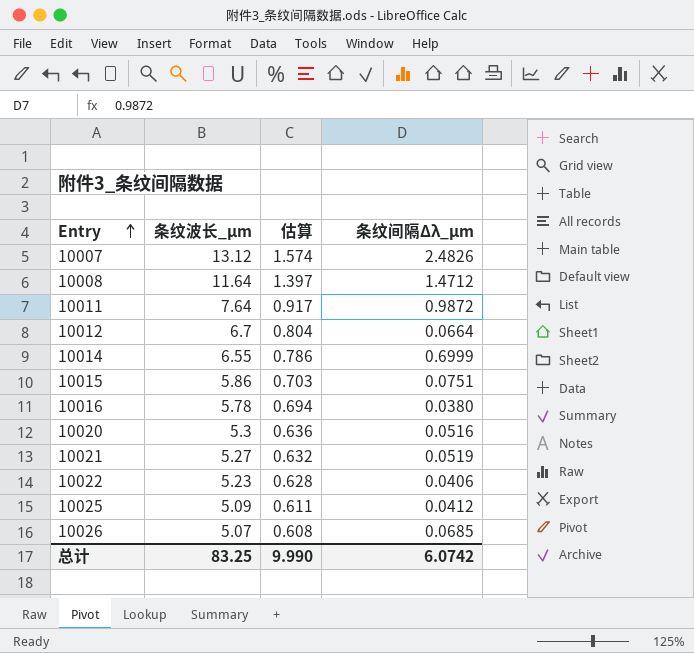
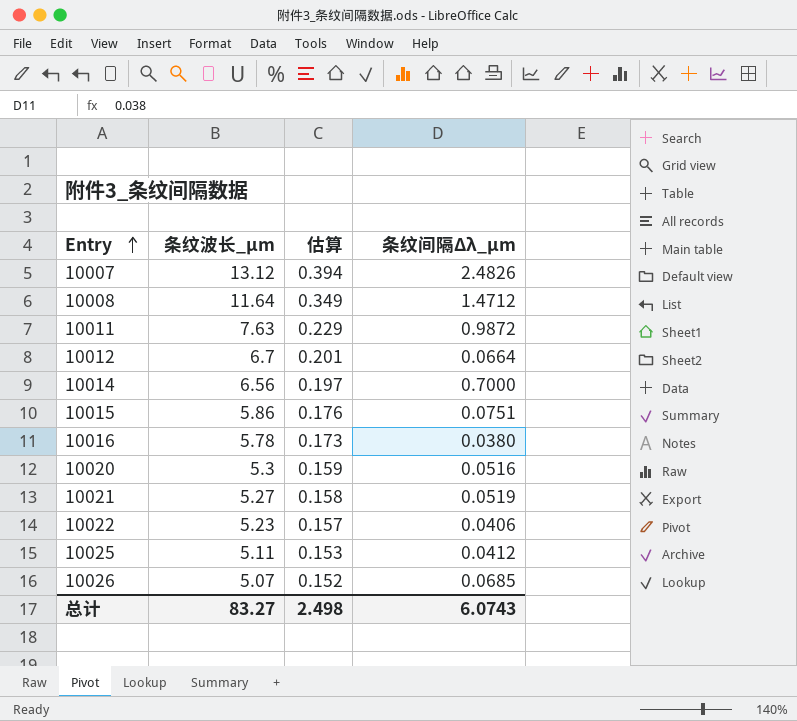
column 估算 | formula: [条纹波长_μm] * 0.12 -> [条纹波长_μm] * 0.03
10011 | 条纹波长_μm: 7.64 -> 7.63
10014 | 条纹波长_μm: 6.55 -> 6.56
10014 | 条纹间隔Δλ_μm: 0.6999 -> 0.7000
10025 | 条纹波长_μm: 5.09 -> 5.11
总计 | 条纹波长_μm: 83.25 -> 83.27
总计 | 估算: 9.990 -> 2.498
总计 | 条纹间隔Δλ_μm: 6.0742 -> 6.0743

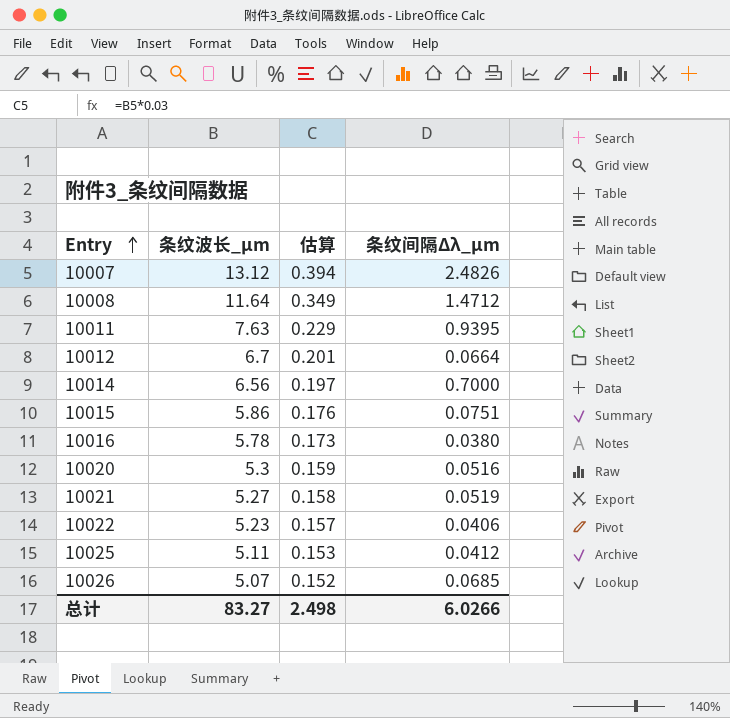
10011 | 条纹间隔Δλ_μm: 0.9872 -> 0.9395
总计 | 条纹间隔Δλ_μm: 6.0743 -> 6.0266

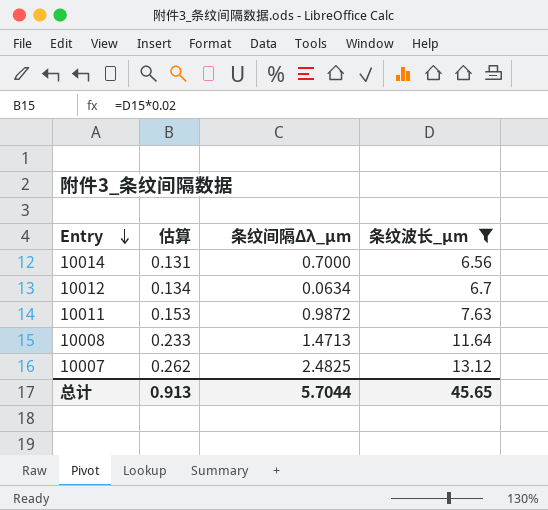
filter: none -> 条纹波长_μm >= 6.56
row order: Entry ascending -> Entry descending
column 估算 | formula: [条纹波长_μm] * 0.03 -> [条纹波长_μm] * 0.02
column 条纹波长_μm | position: 2 -> 4
10012 | 条纹间隔Δλ_μm: 0.0664 -> 0.0634
10011 | 条纹间隔Δλ_μm: 0.9395 -> 0.9872
10008 | 条纹间隔Δλ_μm: 1.4712 -> 1.4713
10007 | 条纹间隔Δλ_μm: 2.4826 -> 2.4825
总计 | 估算: 2.498 -> 0.913
总计 | 条纹间隔Δλ_μm: 6.0266 -> 5.7044
总计 | 条纹波长_μm: 83.27 -> 45.65

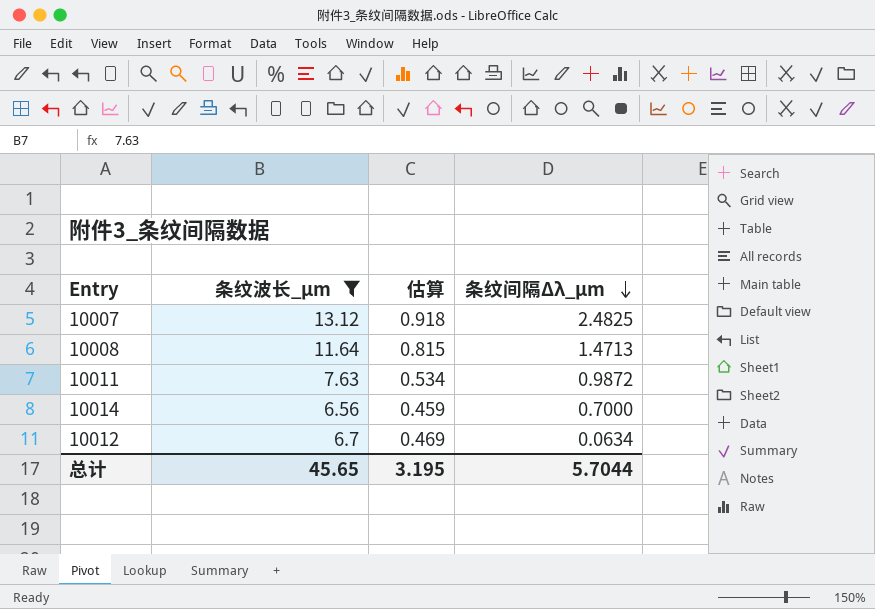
row order: Entry descending -> 条纹间隔Δλ_μm descending
column 条纹波长_μm | position: 4 -> 2
column 估算 | formula: [条纹波长_μm] * 0.02 -> [条纹波长_μm] * 0.07
总计 | 估算: 0.913 -> 3.195

